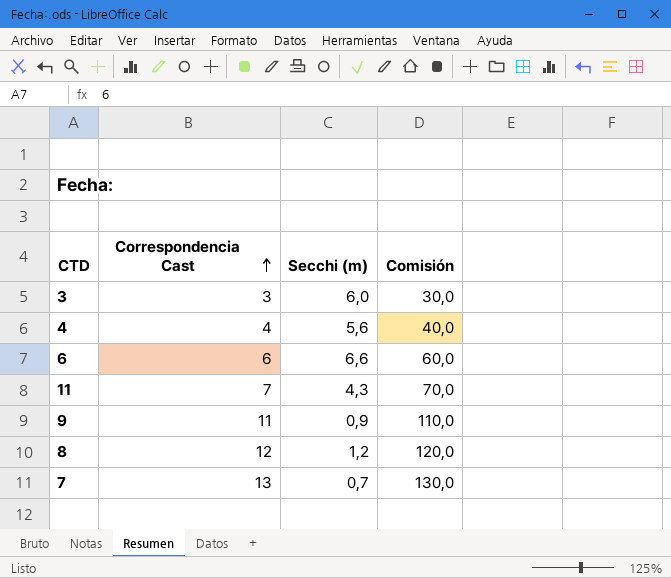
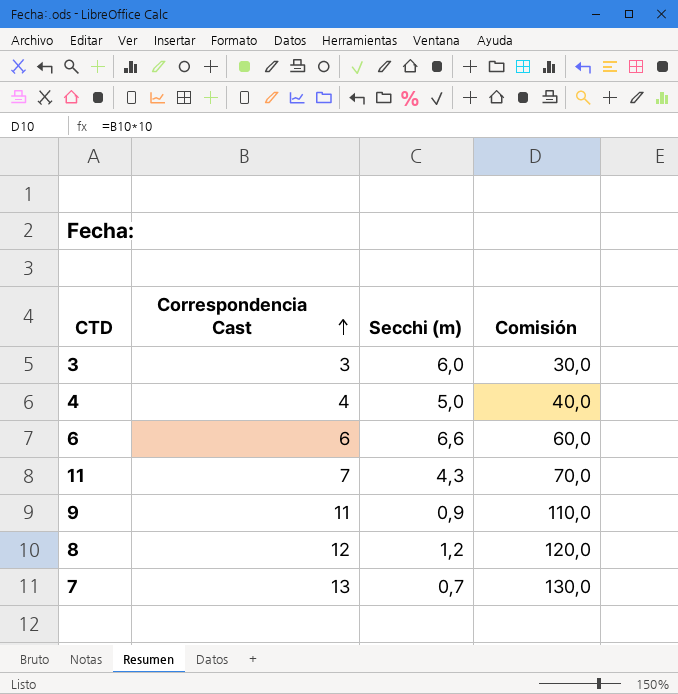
4 | Secchi (m): 5,6 -> 5,0

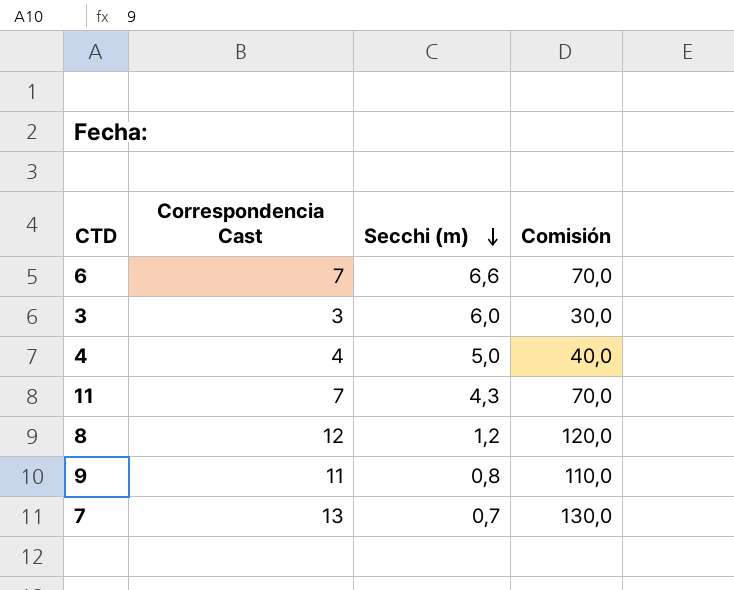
row order: Correspondencia Cast ascending -> Secchi (m) descending
6 | Correspondencia Cast: 6 -> 7
6 | Comisión: 60,0 -> 70,0
9 | Secchi (m): 0,9 -> 0,8

